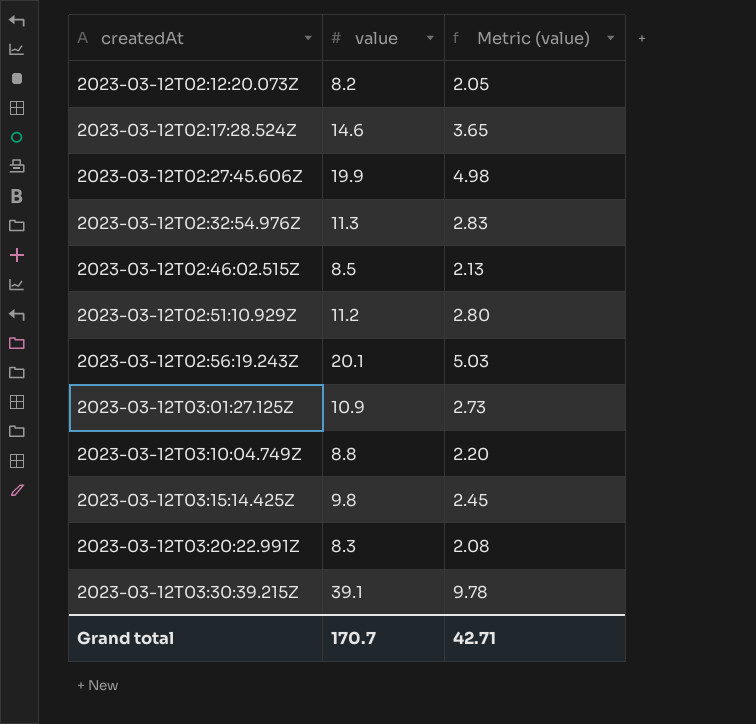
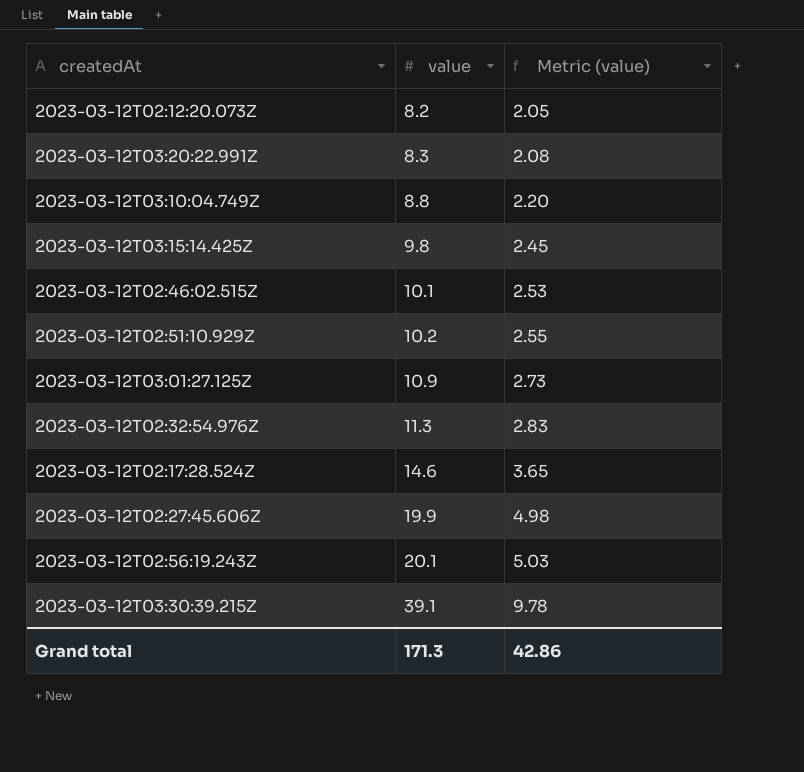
row order: createdAt ascending -> value ascending
2023-03-12T02:46:02.515Z | value: 8.5 -> 10.1
2023-03-12T02:46:02.515Z | Metric (value): 2.13 -> 2.53
2023-03-12T02:51:10.929Z | value: 11.2 -> 10.2
2023-03-12T02:51:10.929Z | Metric (value): 2.80 -> 2.55
Grand total | value: 170.7 -> 171.3
Grand total | Metric (value): 42.71 -> 42.86

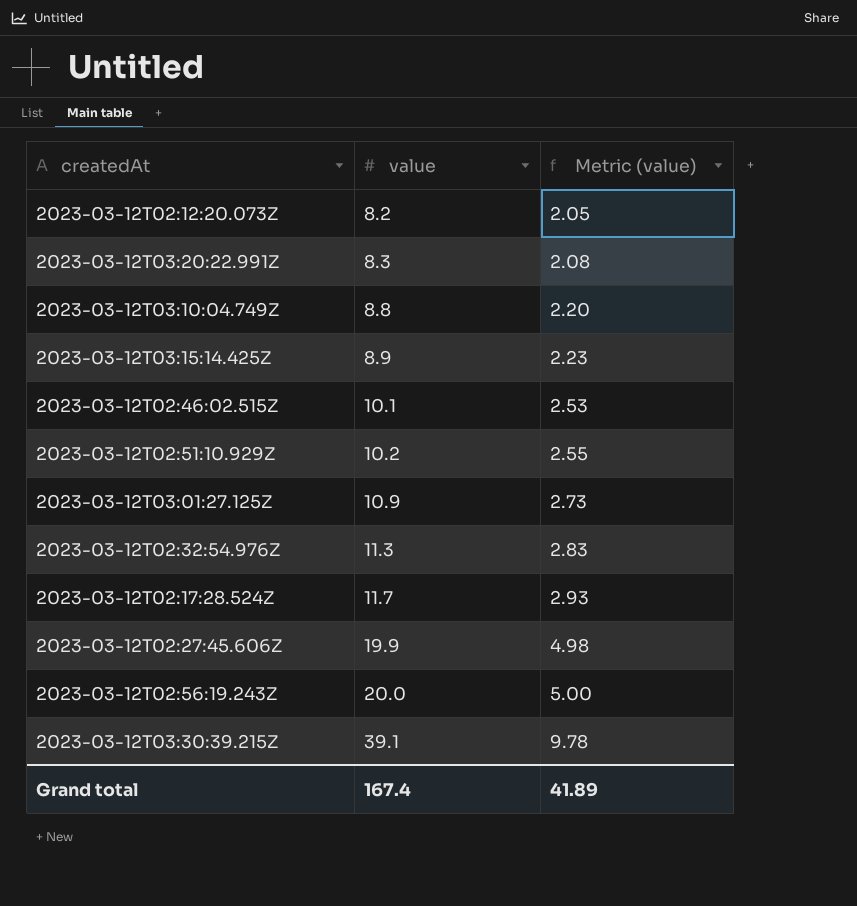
2023-03-12T03:15:14.425Z | value: 9.8 -> 8.9
2023-03-12T03:15:14.425Z | Metric (value): 2.45 -> 2.23
2023-03-12T02:17:28.524Z | value: 14.6 -> 11.7
2023-03-12T02:17:28.524Z | Metric (value): 3.65 -> 2.93
2023-03-12T02:56:19.243Z | value: 20.1 -> 20.0
2023-03-12T02:56:19.243Z | Metric (value): 5.03 -> 5.00
Grand total | value: 171.3 -> 167.4
Grand total | Metric (value): 42.86 -> 41.89

